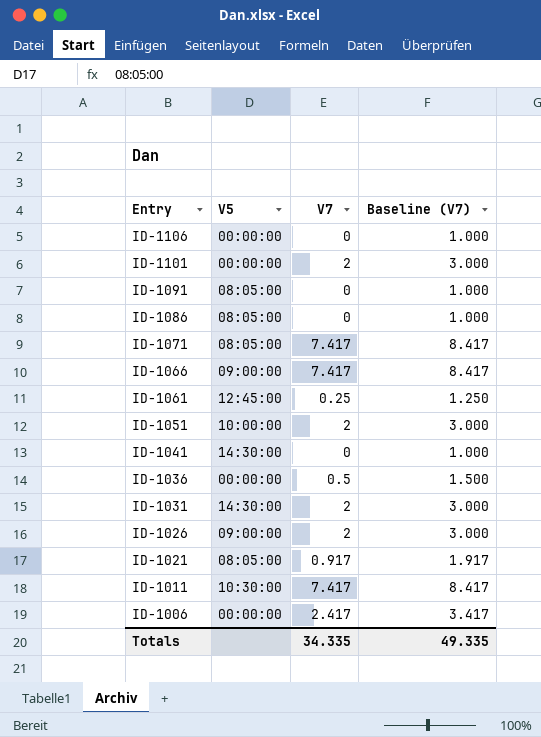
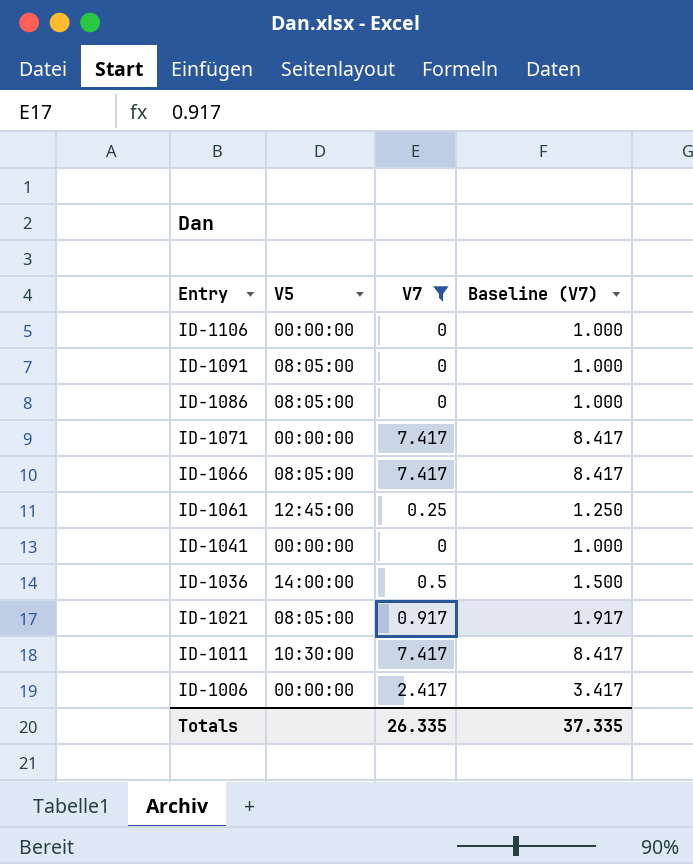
filter: none -> V7 != 2
ID-1071 | V5: 08:05:00 -> 00:00:00
ID-1066 | V5: 09:00:00 -> 08:05:00
ID-1041 | V5: 14:30:00 -> 00:00:00
ID-1036 | V5: 00:00:00 -> 14:00:00
Totals | V7: 34.335 -> 26.335
Totals | Baseline (V7): 49.335 -> 37.335

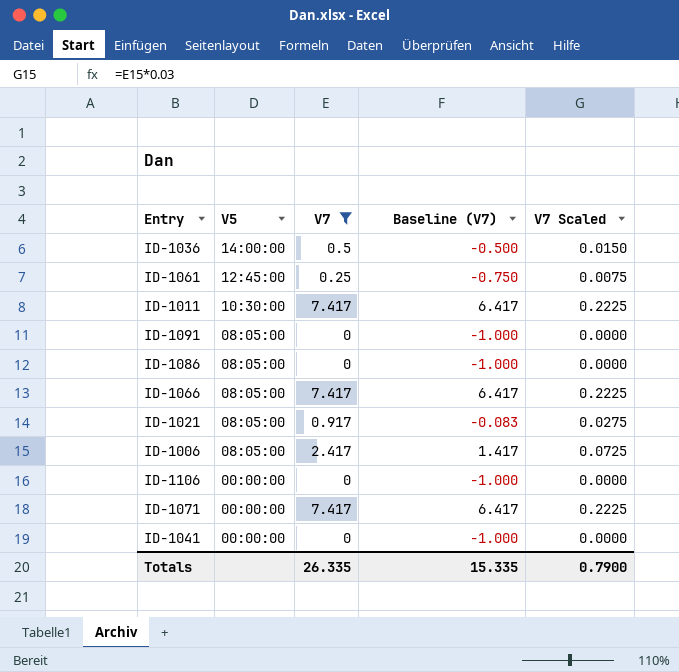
row order: Entry descending -> V5 descending
column Baseline (V7) | formula: [V7] + 1 -> [V7] - 1
column V7 Scaled | formula: none -> [V7] * 0.03
ID-1006 | V5: 00:00:00 -> 08:05:00
Totals | Baseline (V7): 37.335 -> 15.335

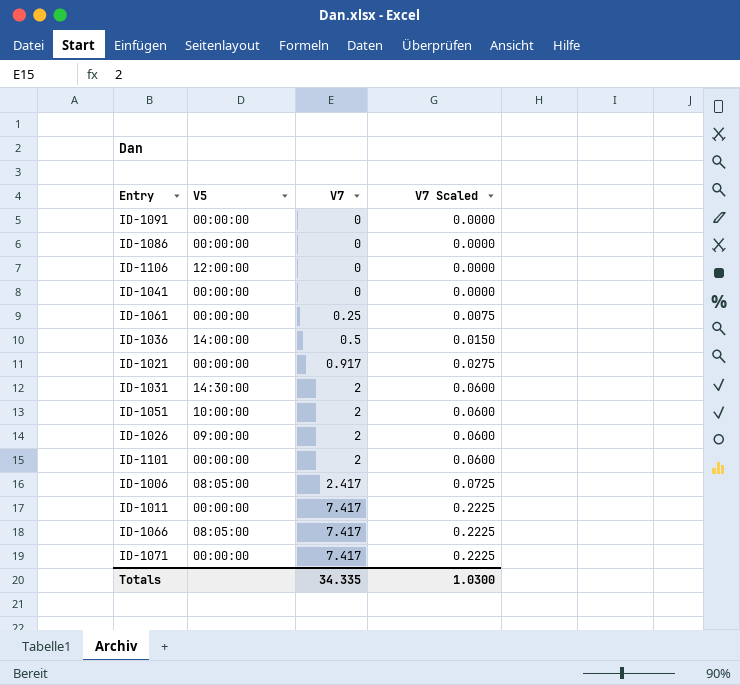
filter: V7 != 2 -> none
row order: V5 descending -> V7 ascending
column Baseline (V7) | formula: [V7] - 1 -> none
ID-1091 | V5: 08:05:00 -> 00:00:00
ID-1086 | V5: 08:05:00 -> 00:00:00
ID-1106 | V5: 00:00:00 -> 12:00:00
ID-1061 | V5: 12:45:00 -> 00:00:00
ID-1021 | V5: 08:05:00 -> 00:00:00
ID-1011 | V5: 10:30:00 -> 00:00:00
Totals | V7: 26.335 -> 34.335
Totals | V7 Scaled: 0.7900 -> 1.0300

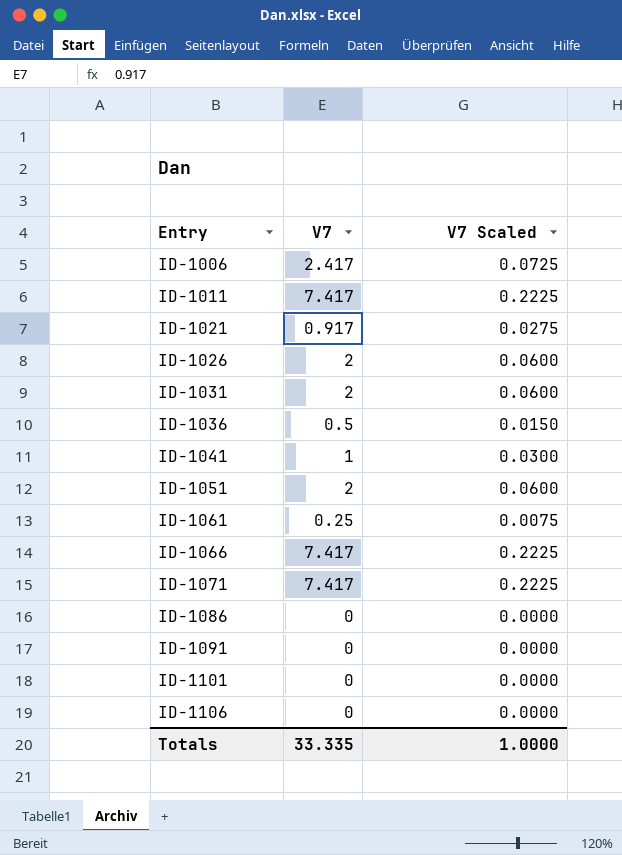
row order: V7 ascending -> Entry ascending
column V5 | position: 2 -> none
ID-1041 | V7: 0 -> 1
ID-1041 | V7 Scaled: 0.0000 -> 0.0300
ID-1101 | V7: 2 -> 0
ID-1101 | V7 Scaled: 0.0600 -> 0.0000
Totals | V7: 34.335 -> 33.335
Totals | V7 Scaled: 1.0300 -> 1.0000

